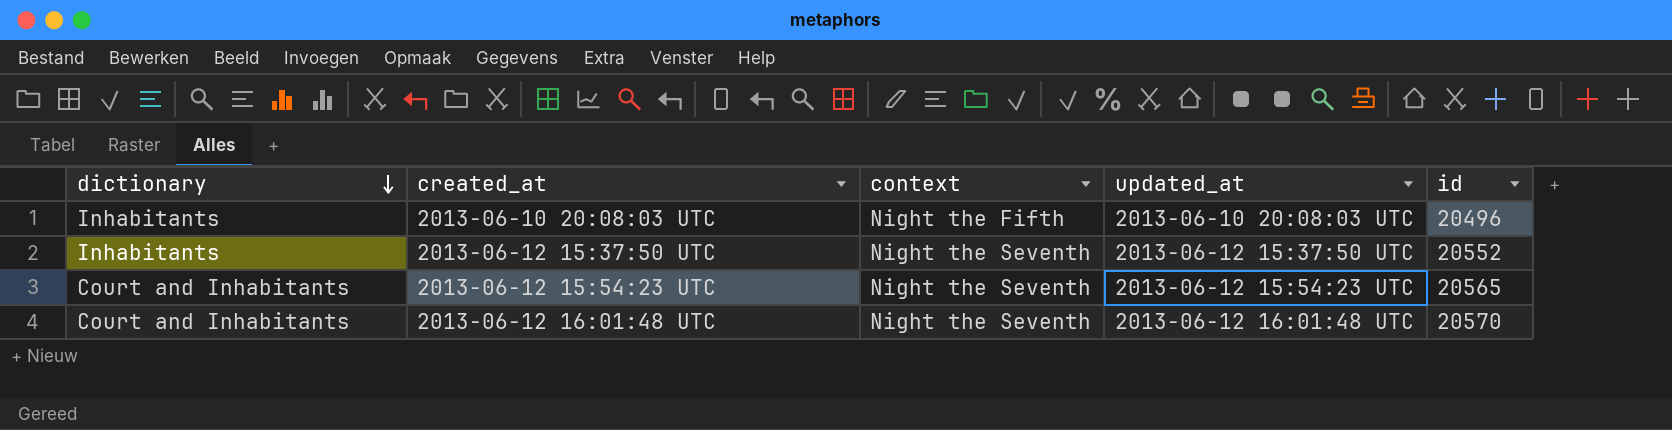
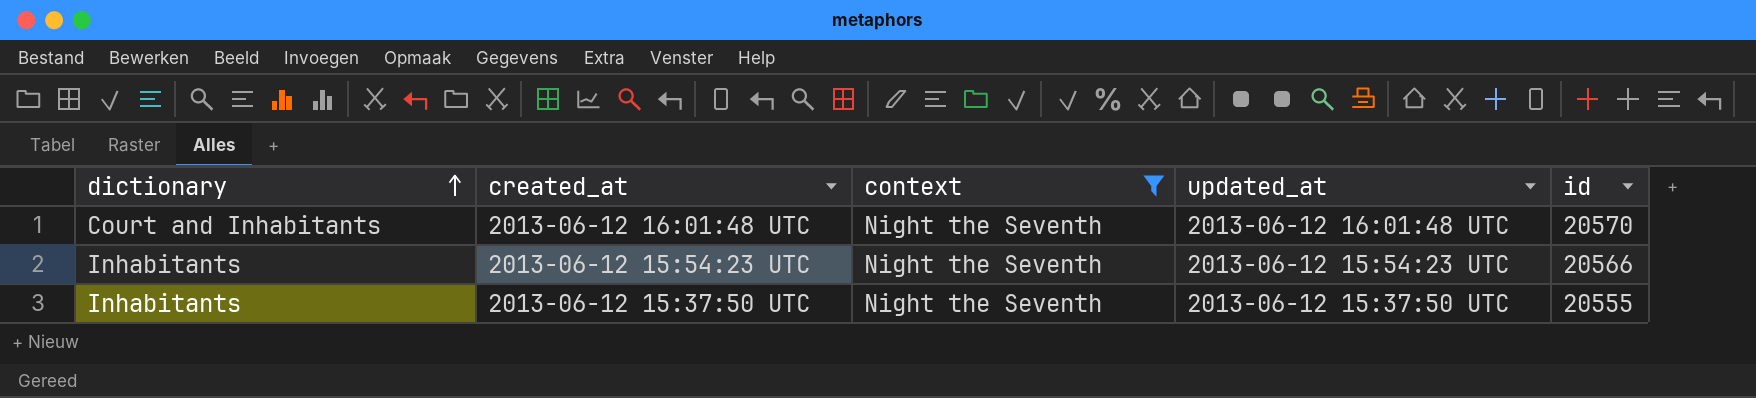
filter: none -> context = Night the Seventh
row order: dictionary descending -> dictionary ascending
2013-06-12 15:54:23 UTC | dictionary: Court and Inhabitants -> Inhabitants
2013-06-12 15:54:23 UTC | id: 20565 -> 20566
2013-06-12 15:37:50 UTC | id: 20552 -> 20555

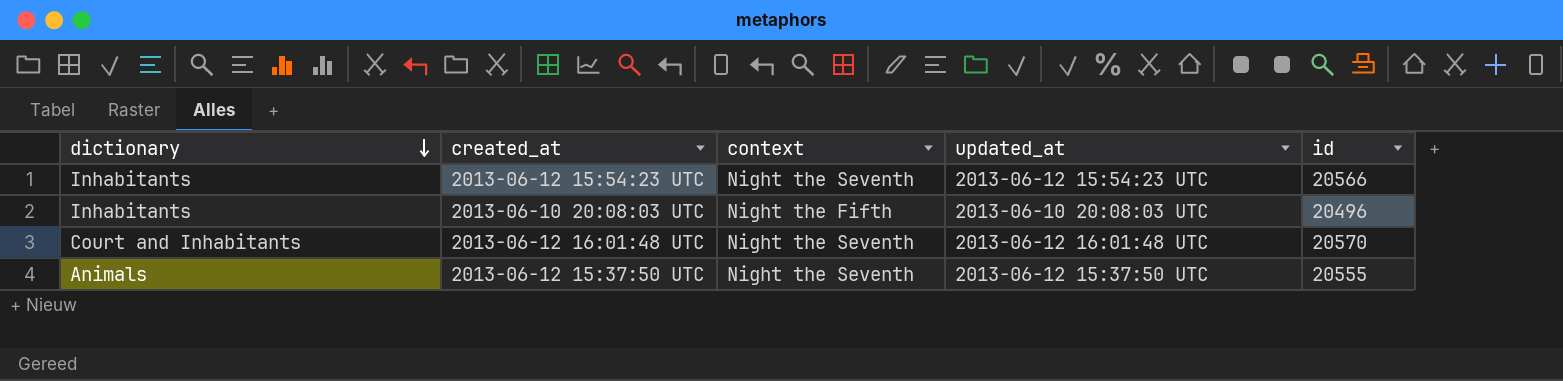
filter: context = Night the Seventh -> none
row order: dictionary ascending -> dictionary descending
2013-06-12 15:37:50 UTC | dictionary: Inhabitants -> Animals

